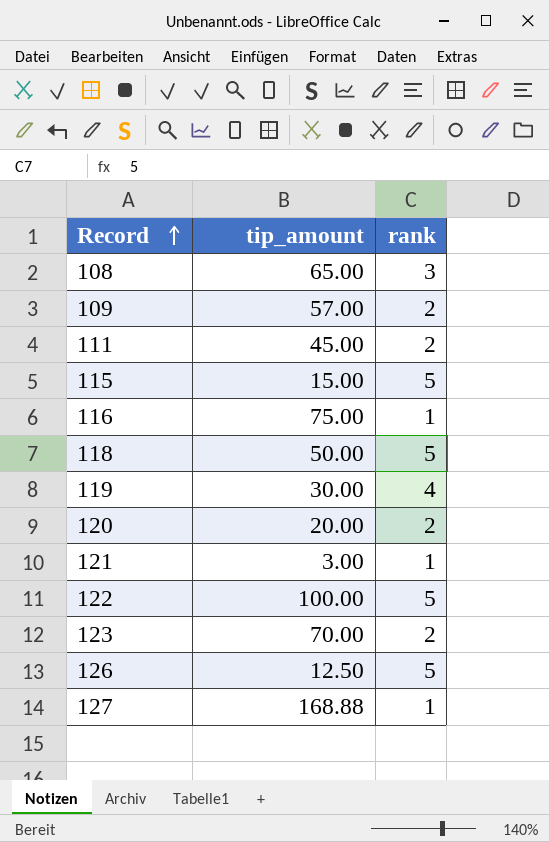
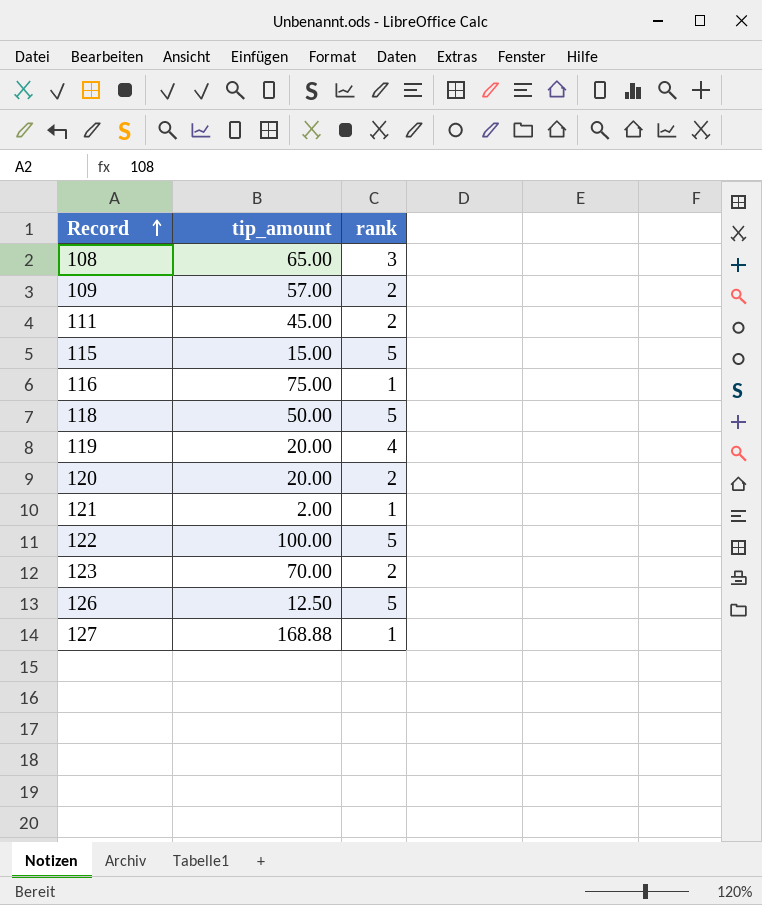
119 | tip_amount: 30.00 -> 20.00
121 | tip_amount: 3.00 -> 2.00

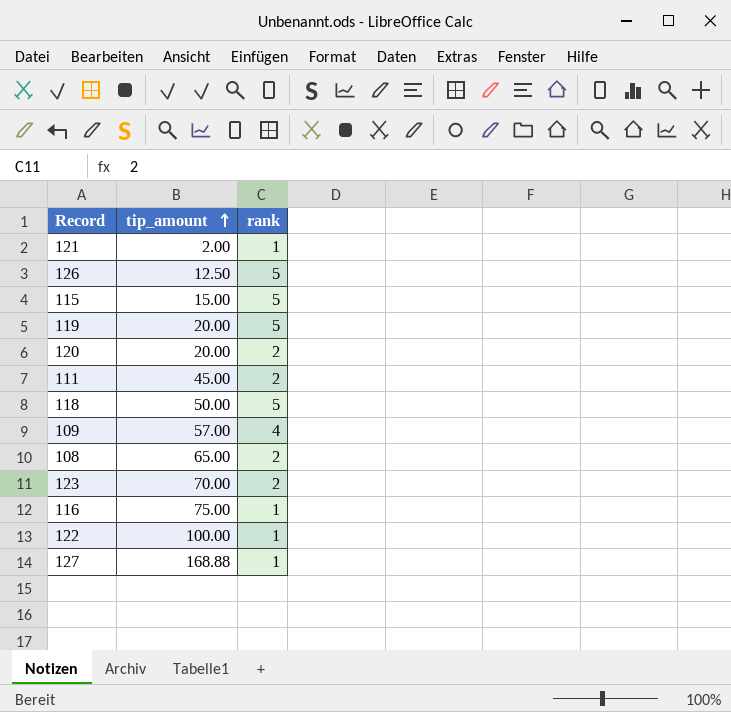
row order: Record ascending -> tip_amount ascending
119 | rank: 4 -> 5
109 | rank: 2 -> 4
108 | rank: 3 -> 2
122 | rank: 5 -> 1

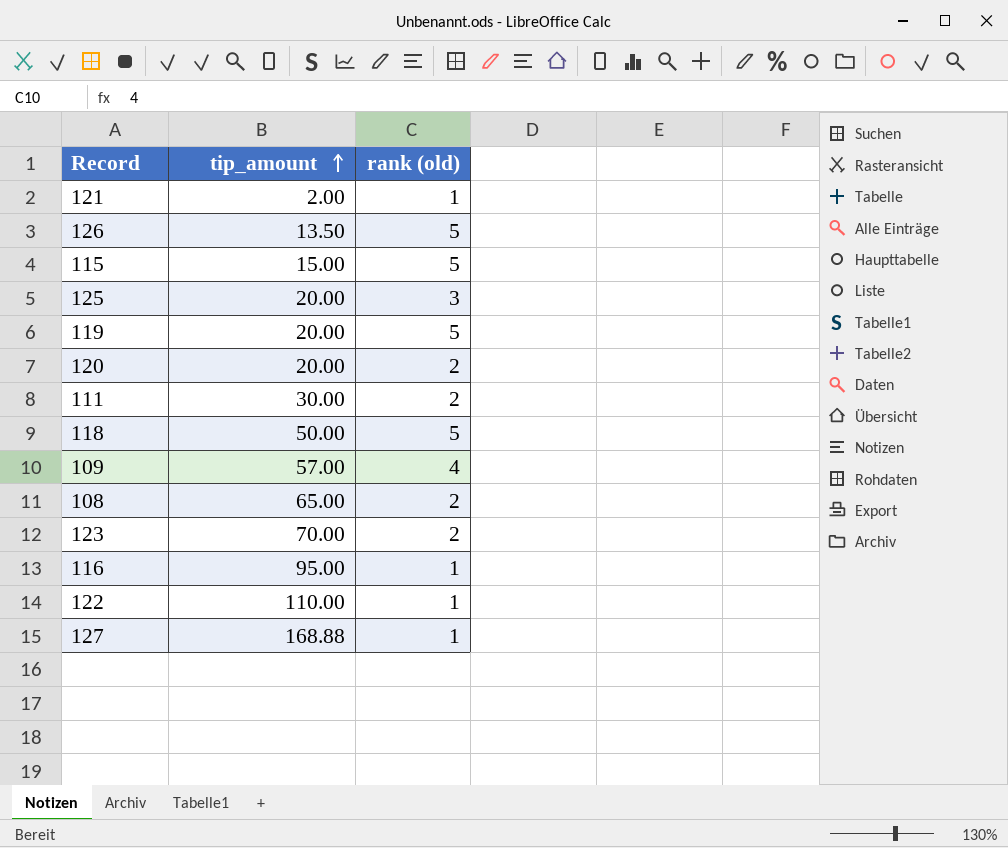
column name: rank -> rank (old)
126 | tip_amount: 12.50 -> 13.50
row 125: none -> 20.00 | 3
111 | tip_amount: 45.00 -> 30.00
116 | tip_amount: 75.00 -> 95.00
122 | tip_amount: 100.00 -> 110.00

